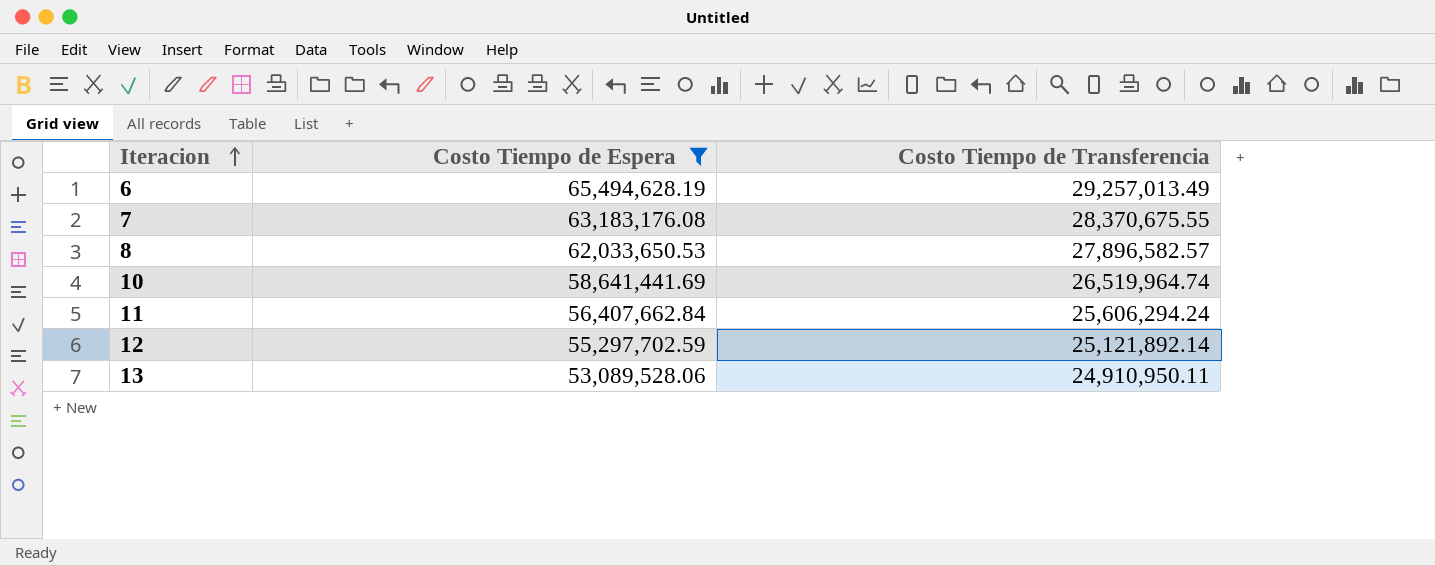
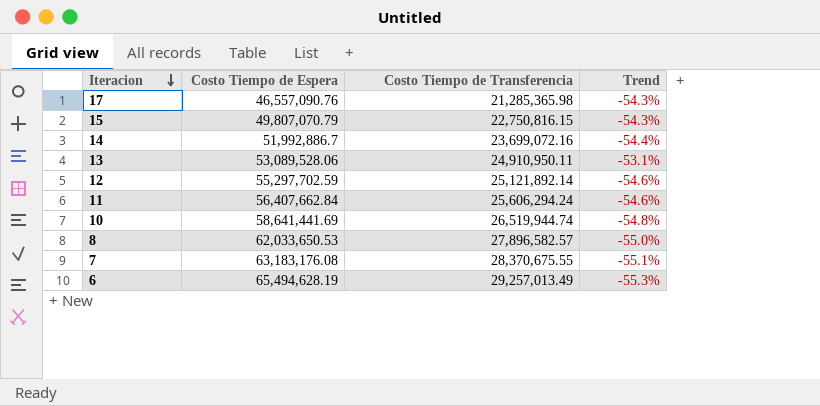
filter: Costo Tiempo de Espera >= 53,089,528.06 -> none
row order: Iteracion ascending -> Iteracion descending
column Trend | formula: none -> ([Costo Tiempo de Transferencia] - [Costo Tiempo de Espera]) / [Costo Tiempo de Espera]
10 | Costo Tiempo de Transferencia: 26,519,964.74 -> 26,519,944.74

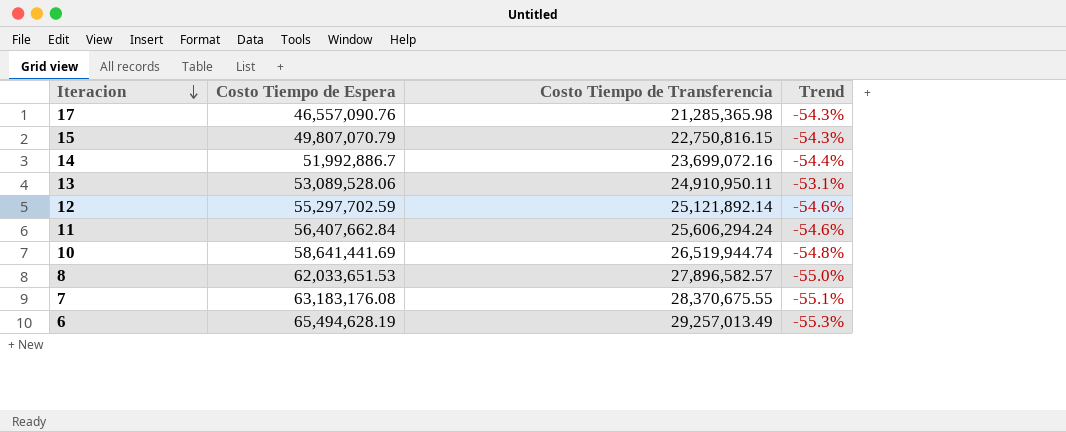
8 | Costo Tiempo de Espera: 62,033,650.53 -> 62,033,651.53

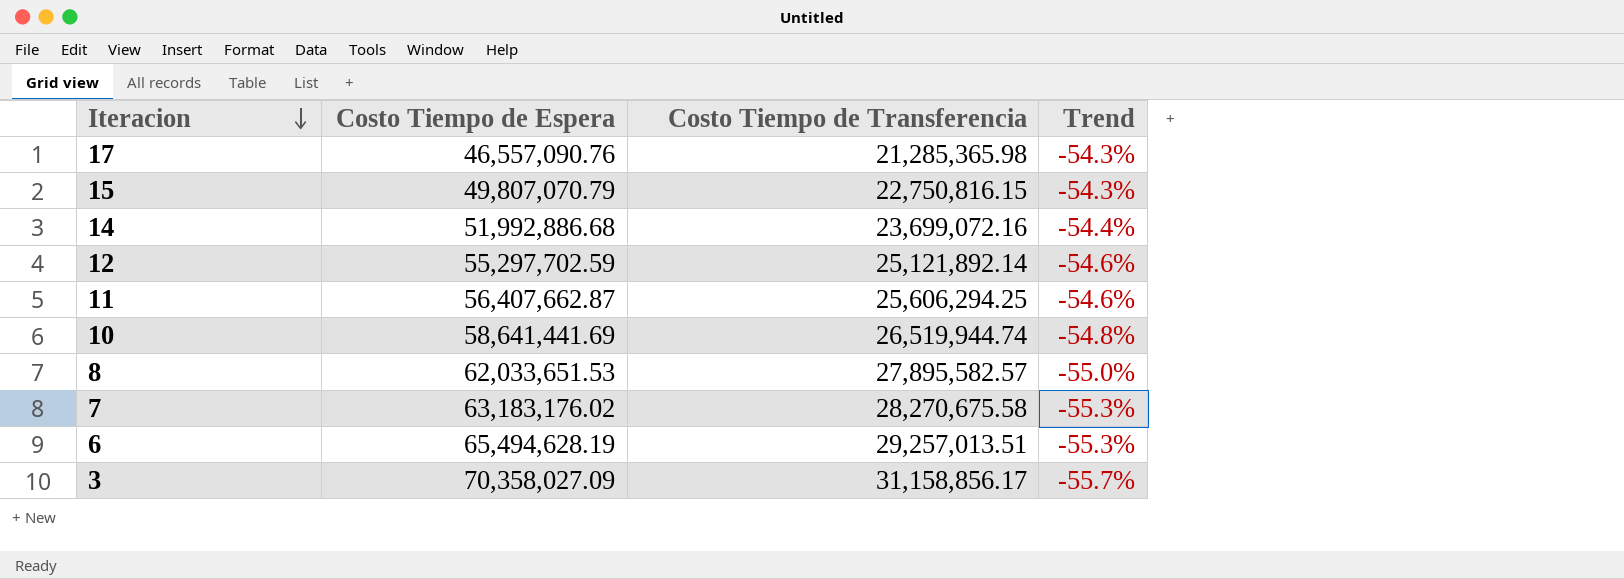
row 13: 53,089,528.06 | 24,910,950.11 | -53.1% -> none
14 | Costo Tiempo de Espera: 51,992,886.7 -> 51,992,886.68
11 | Costo Tiempo de Espera: 56,407,662.84 -> 56,407,662.87
11 | Costo Tiempo de Transferencia: 25,606,294.24 -> 25,606,294.25
8 | Costo Tiempo de Transferencia: 27,896,582.57 -> 27,895,582.57
7 | Costo Tiempo de Espera: 63,183,176.08 -> 63,183,176.02
7 | Costo Tiempo de Transferencia: 28,370,675.55 -> 28,270,675.58
7 | Trend: -55.1% -> -55.3%
6 | Costo Tiempo de Transferencia: 29,257,013.49 -> 29,257,013.51
row 3: none -> 70,358,027.09 | 31,158,856.17 | -55.7%

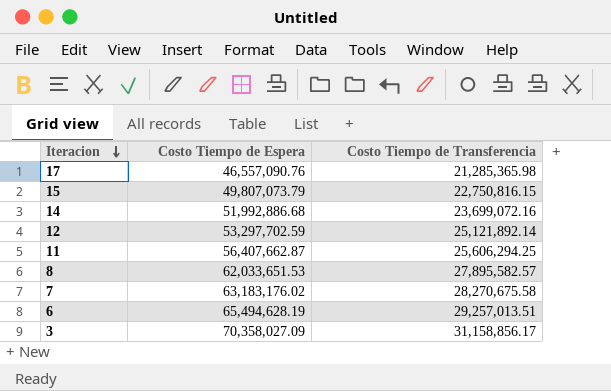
column Trend | formula: ([Costo Tiempo de Transferencia] - [Costo Tiempo de Espera]) / [Costo Tiempo de Espera] -> none
row 10: 58,641,441.69 | 26,519,944.74 | -54.8% -> none
15 | Costo Tiempo de Espera: 49,807,070.79 -> 49,807,073.79
12 | Costo Tiempo de Espera: 55,297,702.59 -> 53,297,702.59

